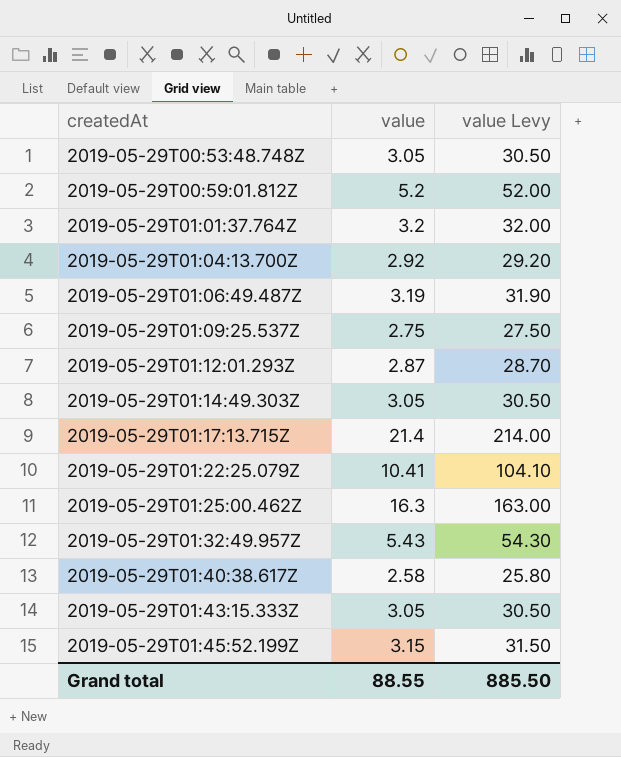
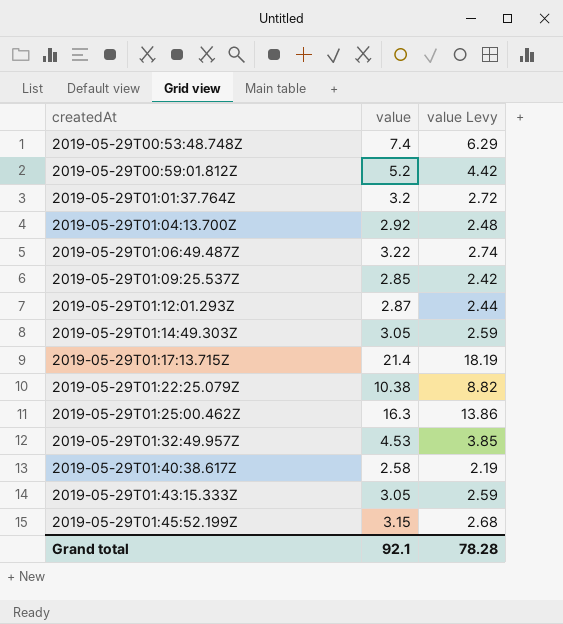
column value Levy | formula: [value] * 10 -> [value] * 0.85
2019-05-29T00:53:48.748Z | value: 3.05 -> 7.4
2019-05-29T01:06:49.487Z | value: 3.19 -> 3.22
2019-05-29T01:09:25.537Z | value: 2.75 -> 2.85
2019-05-29T01:22:25.079Z | value: 10.41 -> 10.38
2019-05-29T01:32:49.957Z | value: 5.43 -> 4.53
Grand total | value: 88.55 -> 92.1
Grand total | value Levy: 885.50 -> 78.28

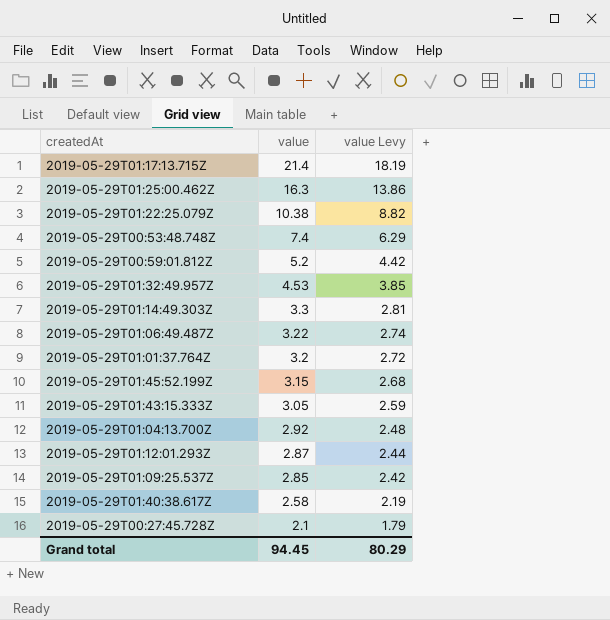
row order: createdAt ascending -> value descending
2019-05-29T01:14:49.303Z | value: 3.05 -> 3.3
2019-05-29T01:14:49.303Z | value Levy: 2.59 -> 2.81
row 2019-05-29T00:27:45.728Z: none -> 2.1 | 1.79
Grand total | value: 92.1 -> 94.45
Grand total | value Levy: 78.28 -> 80.29

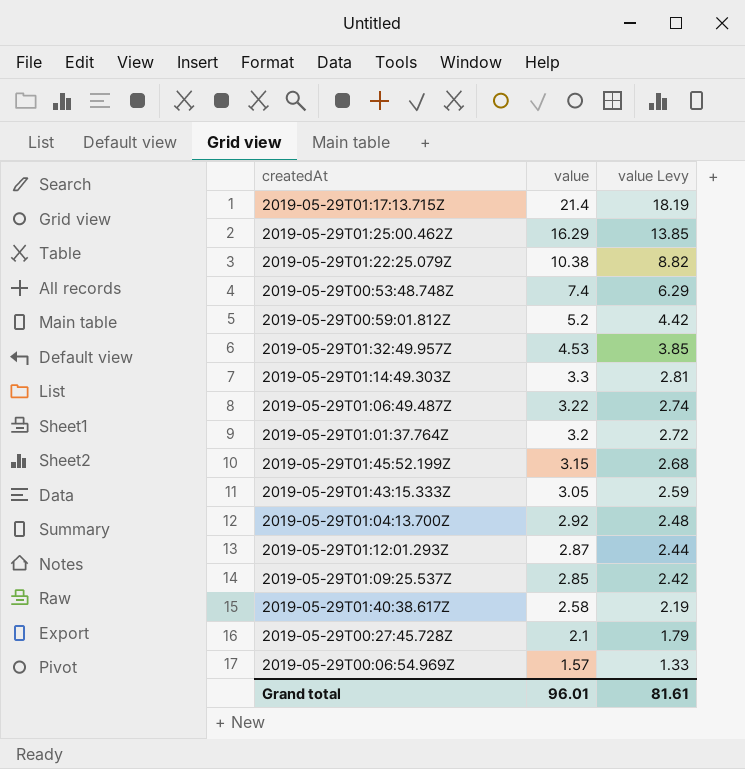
2019-05-29T01:25:00.462Z | value: 16.3 -> 16.29
2019-05-29T01:25:00.462Z | value Levy: 13.86 -> 13.85
row 2019-05-29T00:06:54.969Z: none -> 1.57 | 1.33
Grand total | value: 94.45 -> 96.01
Grand total | value Levy: 80.29 -> 81.61

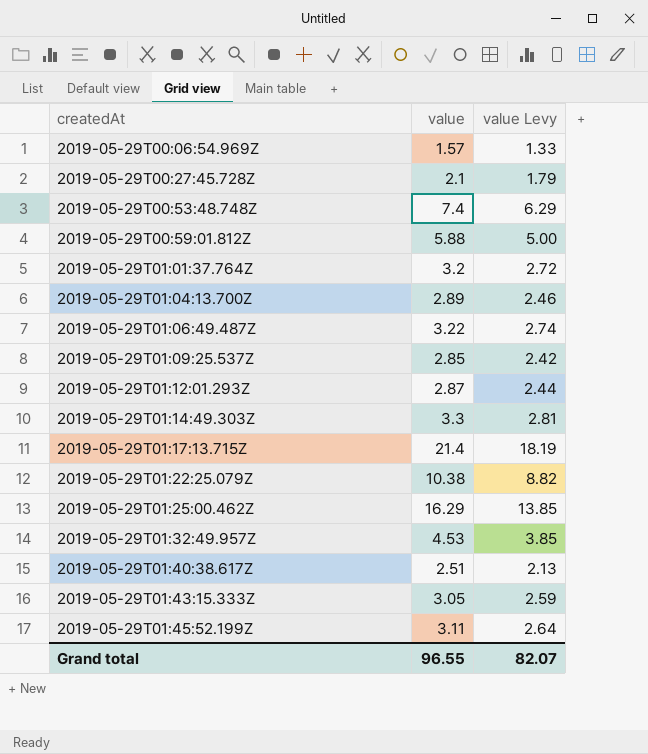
row order: value descending -> createdAt ascending
2019-05-29T00:59:01.812Z | value: 5.2 -> 5.88
2019-05-29T00:59:01.812Z | value Levy: 4.42 -> 5.00
2019-05-29T01:04:13.700Z | value: 2.92 -> 2.89
2019-05-29T01:04:13.700Z | value Levy: 2.48 -> 2.46
2019-05-29T01:40:38.617Z | value: 2.58 -> 2.51
2019-05-29T01:40:38.617Z | value Levy: 2.19 -> 2.13
2019-05-29T01:45:52.199Z | value: 3.15 -> 3.11
2019-05-29T01:45:52.199Z | value Levy: 2.68 -> 2.64
Grand total | value: 96.01 -> 96.55
Grand total | value Levy: 81.61 -> 82.07

